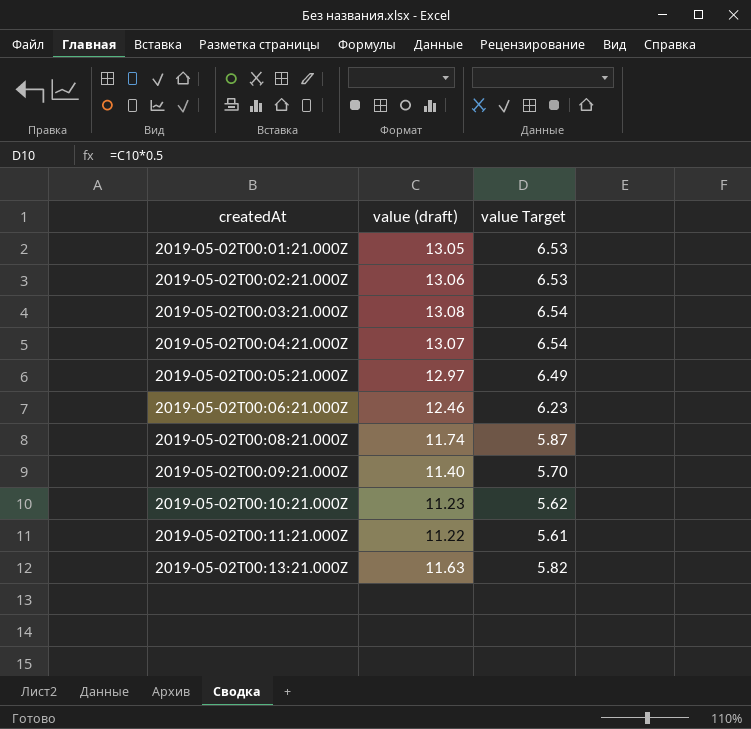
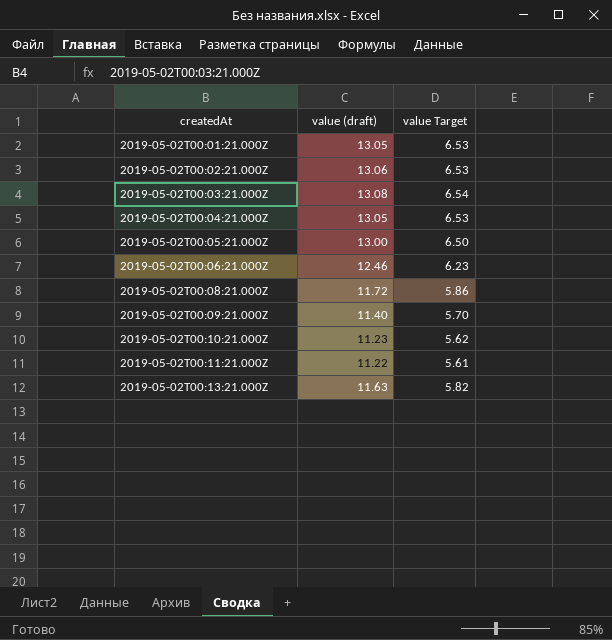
2019-05-02T00:04:21.000Z | value (draft): 13.07 -> 13.05
2019-05-02T00:04:21.000Z | value Target: 6.54 -> 6.53
2019-05-02T00:05:21.000Z | value (draft): 12.97 -> 13.00
2019-05-02T00:05:21.000Z | value Target: 6.49 -> 6.50
2019-05-02T00:08:21.000Z | value (draft): 11.74 -> 11.72
2019-05-02T00:08:21.000Z | value Target: 5.87 -> 5.86

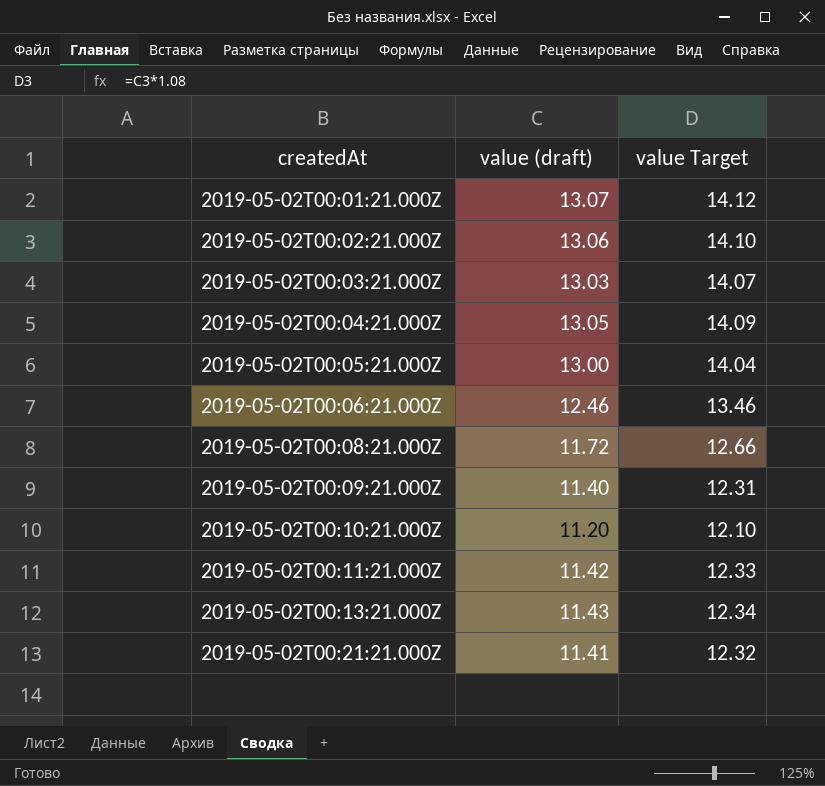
column value Target | formula: [value (draft)] * 0.5 -> [value (draft)] * 1.08
2019-05-02T00:01:21.000Z | value (draft): 13.05 -> 13.07
2019-05-02T00:03:21.000Z | value (draft): 13.08 -> 13.03
2019-05-02T00:10:21.000Z | value (draft): 11.23 -> 11.20
2019-05-02T00:11:21.000Z | value (draft): 11.22 -> 11.42
2019-05-02T00:13:21.000Z | value (draft): 11.63 -> 11.43
row 2019-05-02T00:21:21.000Z: none -> 11.41 | 12.32

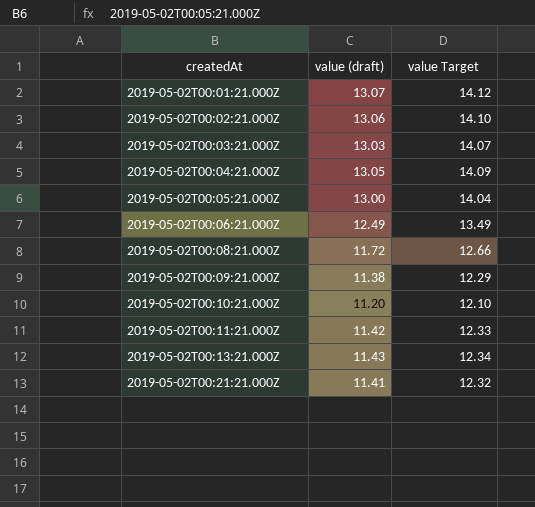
2019-05-02T00:06:21.000Z | value (draft): 12.46 -> 12.49
2019-05-02T00:06:21.000Z | value Target: 13.46 -> 13.49
2019-05-02T00:09:21.000Z | value (draft): 11.40 -> 11.38
2019-05-02T00:09:21.000Z | value Target: 12.31 -> 12.29

